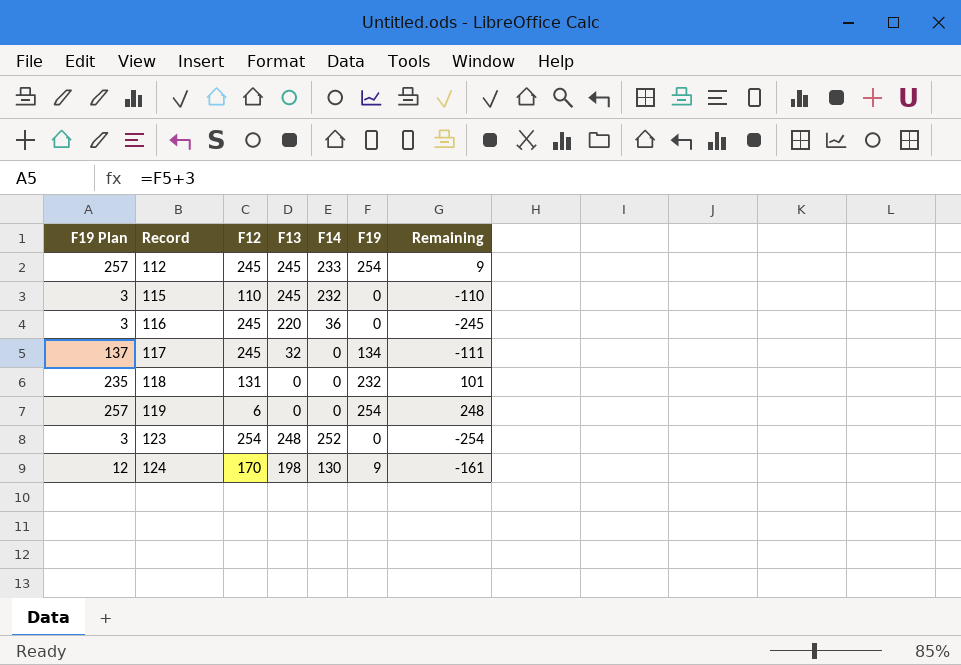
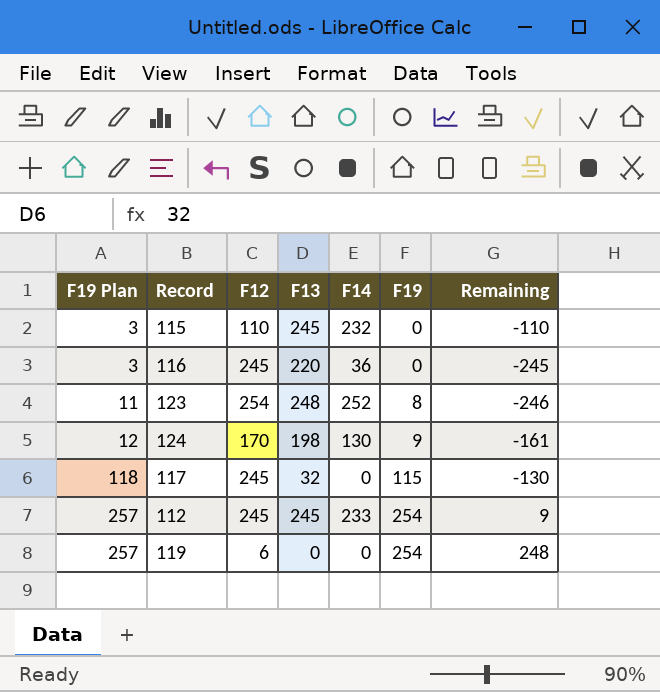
row order: Record ascending -> F19 Plan ascending
row 118: 235 | 131 | 0 | 0 | 232 | 101 -> none
123 | F19 Plan: 3 -> 11
123 | F19: 0 -> 8
123 | Remaining: -254 -> -246
117 | F19 Plan: 137 -> 118
117 | F19: 134 -> 115
117 | Remaining: -111 -> -130

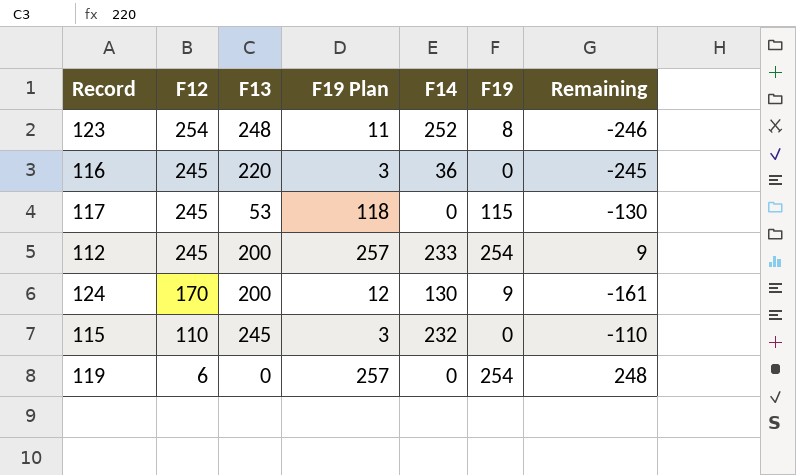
row order: F19 Plan ascending -> F12 descending
column F19 Plan | position: 1 -> 4
117 | F13: 32 -> 53
112 | F13: 245 -> 200
124 | F13: 198 -> 200

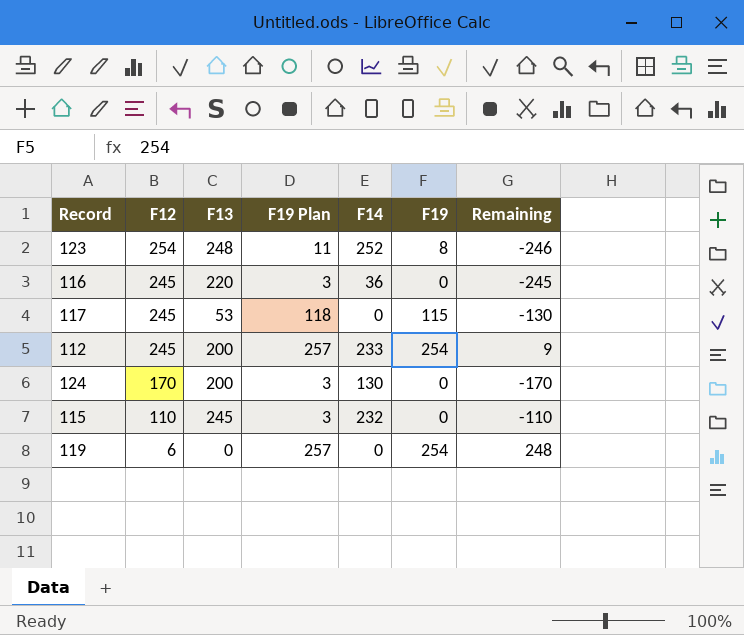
124 | F19 Plan: 12 -> 3
124 | F19: 9 -> 0
124 | Remaining: -161 -> -170

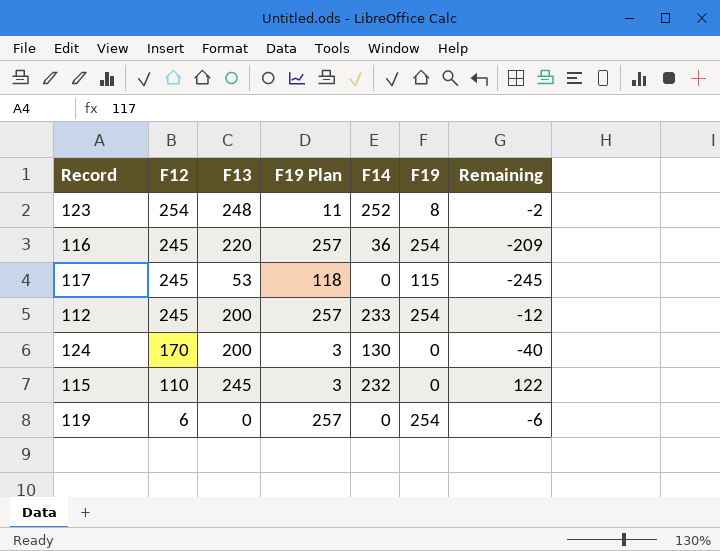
column Remaining | formula: [F19] - [F12] -> [F14] - [F12]
116 | F19 Plan: 3 -> 257
116 | F19: 0 -> 254

